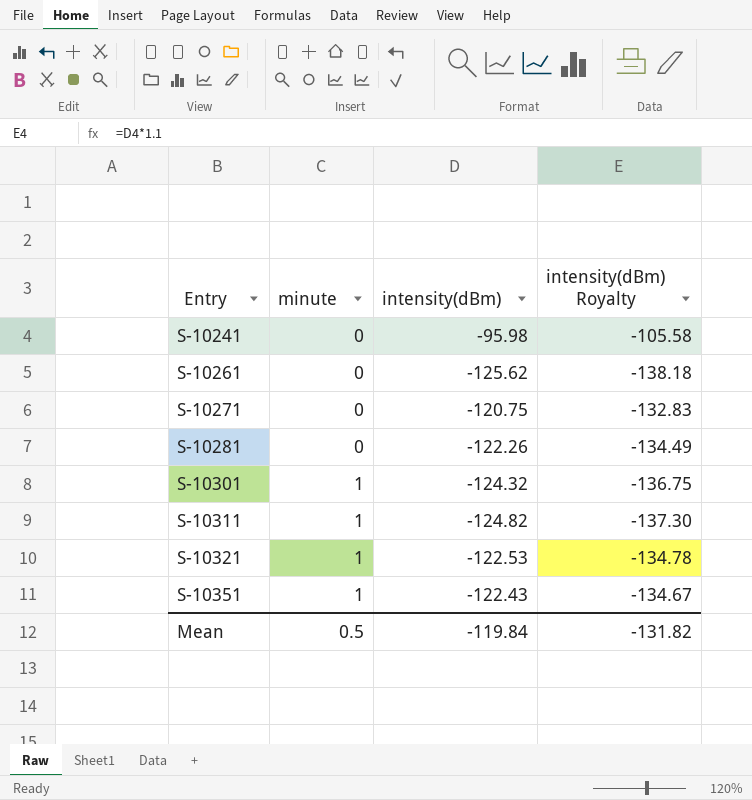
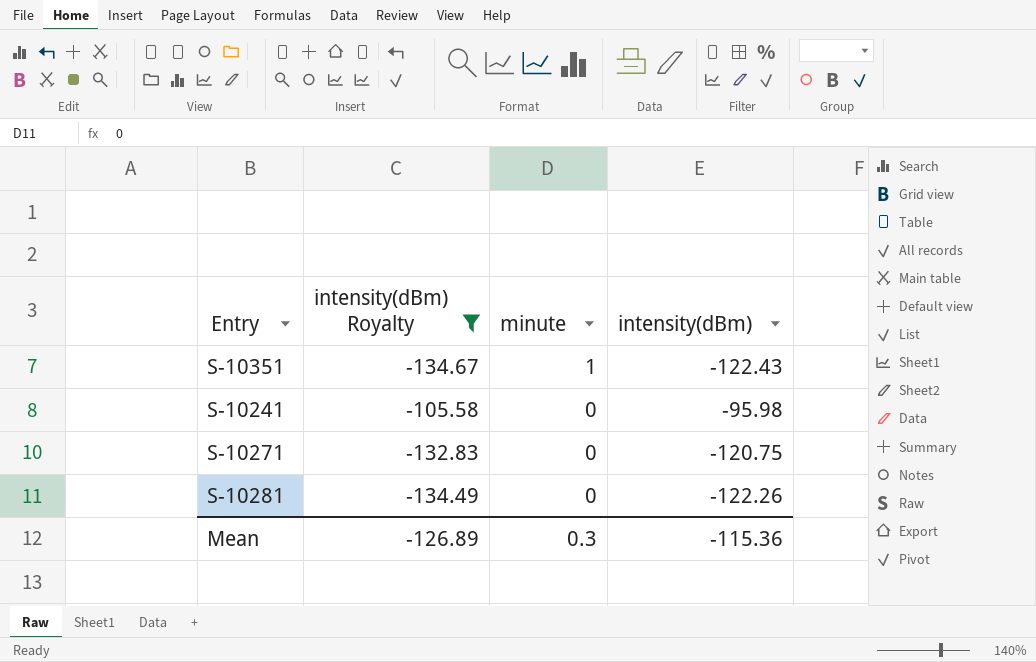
filter: none -> intensity(dBm) Royalty >= -134.67
row order: Entry ascending -> minute descending
column intensity(dBm) Royalty | position: 4 -> 2
Mean | intensity(dBm) Royalty: -131.82 -> -126.89
Mean | minute: 0.5 -> 0.3
Mean | intensity(dBm): -119.84 -> -115.36

